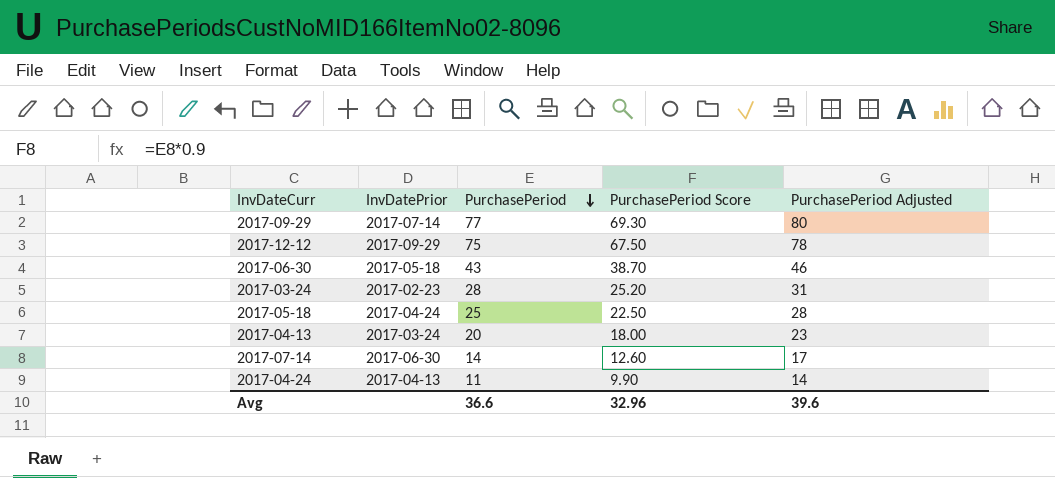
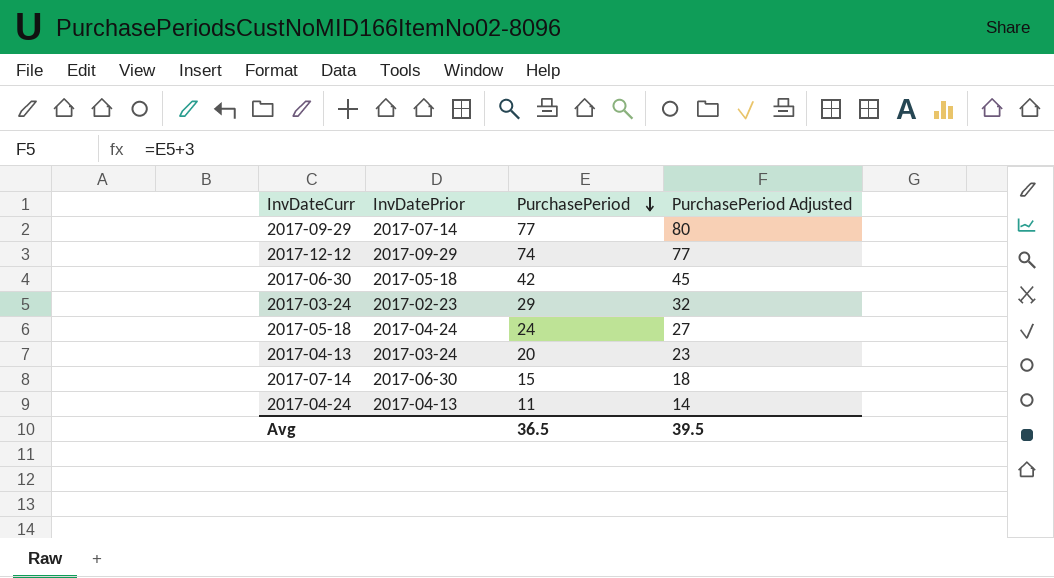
column PurchasePeriod Score | formula: [PurchasePeriod] * 0.9 -> none
2017-12-12 | PurchasePeriod: 75 -> 74
2017-12-12 | PurchasePeriod Adjusted: 78 -> 77
2017-06-30 | PurchasePeriod: 43 -> 42
2017-06-30 | PurchasePeriod Adjusted: 46 -> 45
2017-03-24 | PurchasePeriod: 28 -> 29
2017-03-24 | PurchasePeriod Adjusted: 31 -> 32
2017-05-18 | PurchasePeriod: 25 -> 24
2017-05-18 | PurchasePeriod Adjusted: 28 -> 27
2017-07-14 | PurchasePeriod: 14 -> 15
2017-07-14 | PurchasePeriod Adjusted: 17 -> 18
Avg | PurchasePeriod: 36.6 -> 36.5
Avg | PurchasePeriod Adjusted: 39.6 -> 39.5

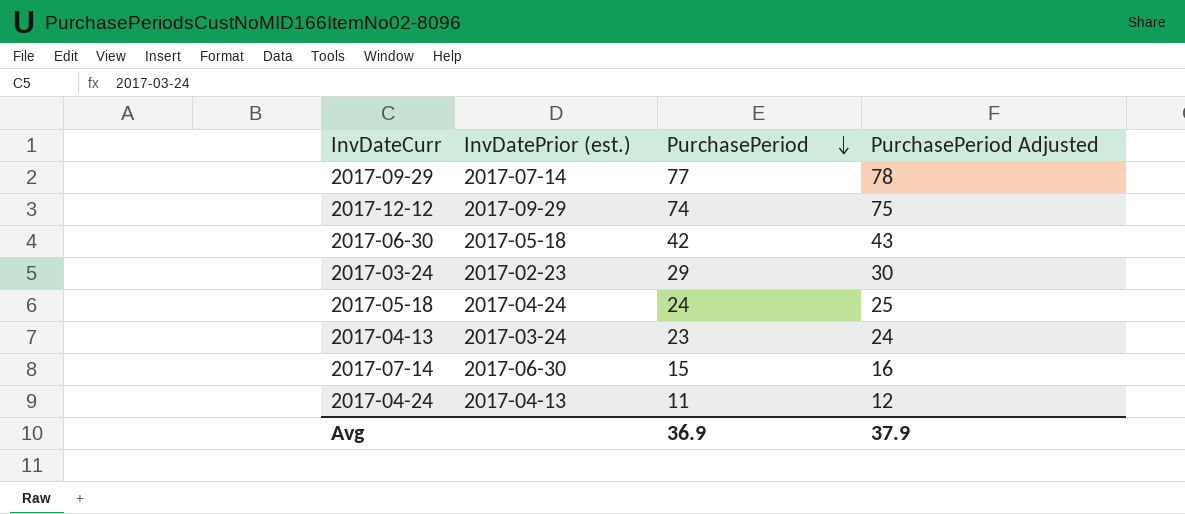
column name: InvDatePrior -> InvDatePrior (est.)
column PurchasePeriod Adjusted | formula: [PurchasePeriod] + 3 -> [PurchasePeriod] + 1
2017-04-13 | PurchasePeriod: 20 -> 23
Avg | PurchasePeriod: 36.5 -> 36.9
Avg | PurchasePeriod Adjusted: 39.5 -> 37.9

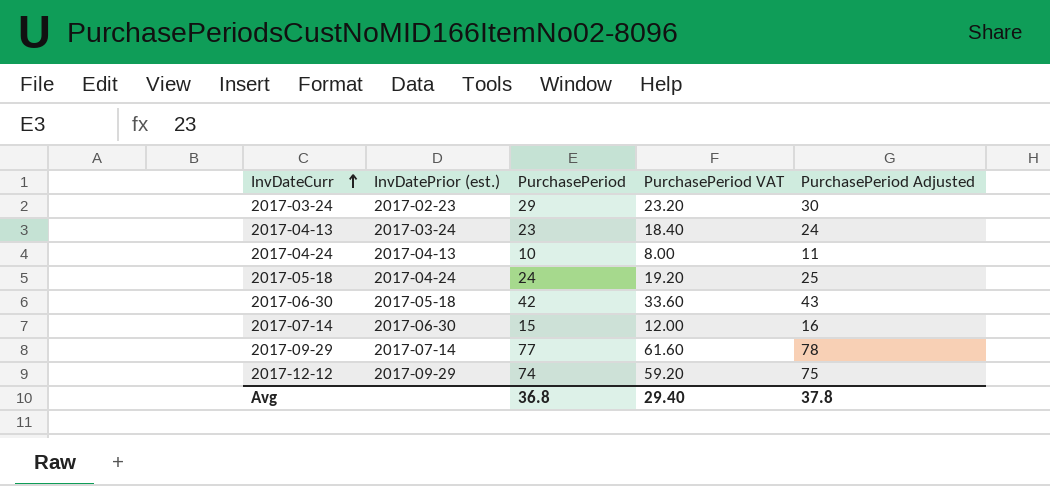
row order: PurchasePeriod descending -> InvDateCurr ascending
column PurchasePeriod VAT | formula: none -> [PurchasePeriod] * 0.8
2017-04-24 | PurchasePeriod: 11 -> 10
2017-04-24 | PurchasePeriod Adjusted: 12 -> 11
Avg | PurchasePeriod: 36.9 -> 36.8
Avg | PurchasePeriod Adjusted: 37.9 -> 37.8

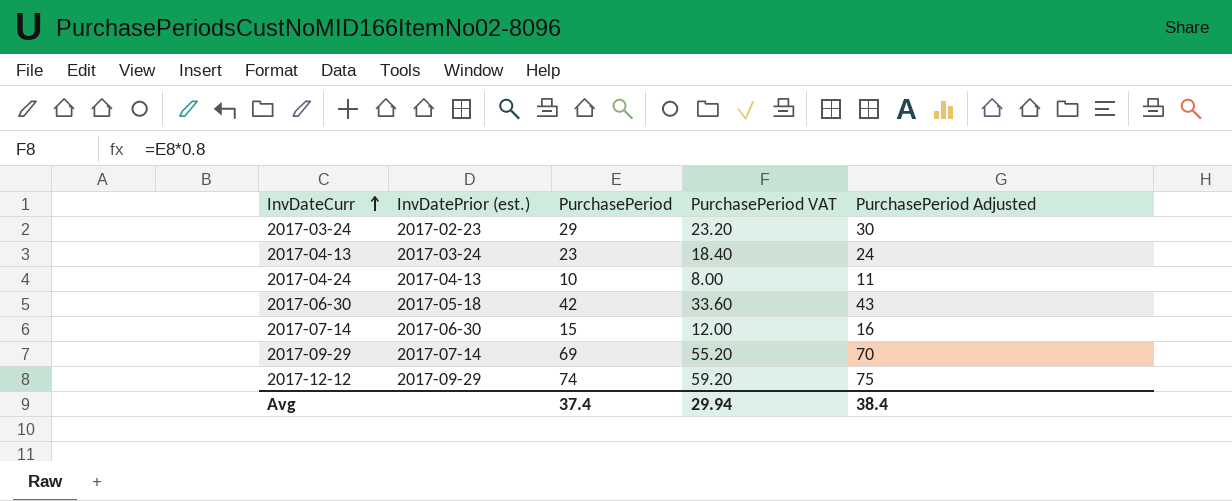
row 2017-05-18: 2017-04-24 | 24 | 19.20 | 25 -> none
2017-09-29 | PurchasePeriod: 77 -> 69
2017-09-29 | PurchasePeriod VAT: 61.60 -> 55.20
2017-09-29 | PurchasePeriod Adjusted: 78 -> 70
Avg | PurchasePeriod: 36.8 -> 37.4
Avg | PurchasePeriod VAT: 29.40 -> 29.94
Avg | PurchasePeriod Adjusted: 37.8 -> 38.4

